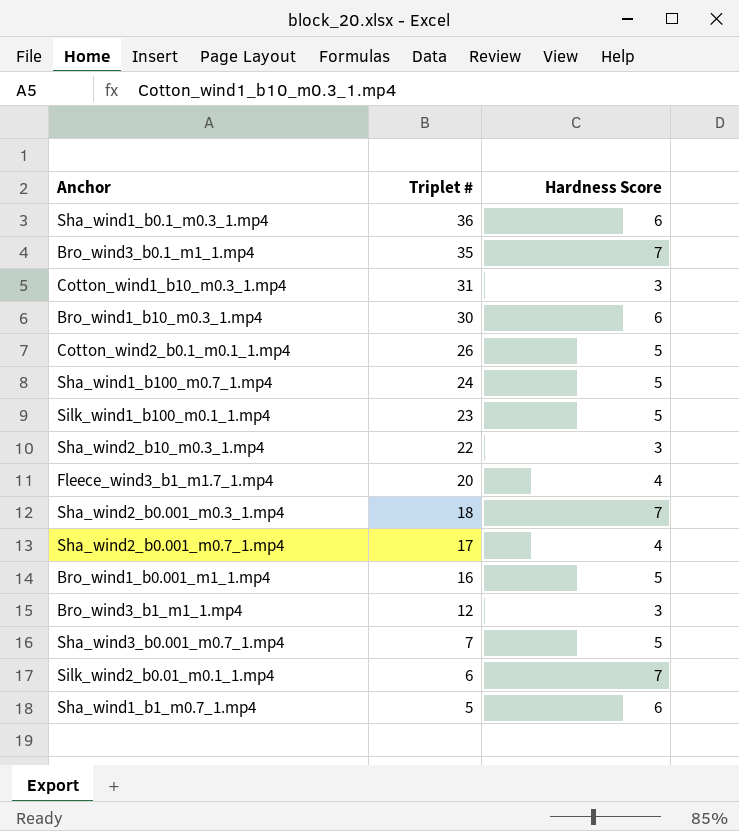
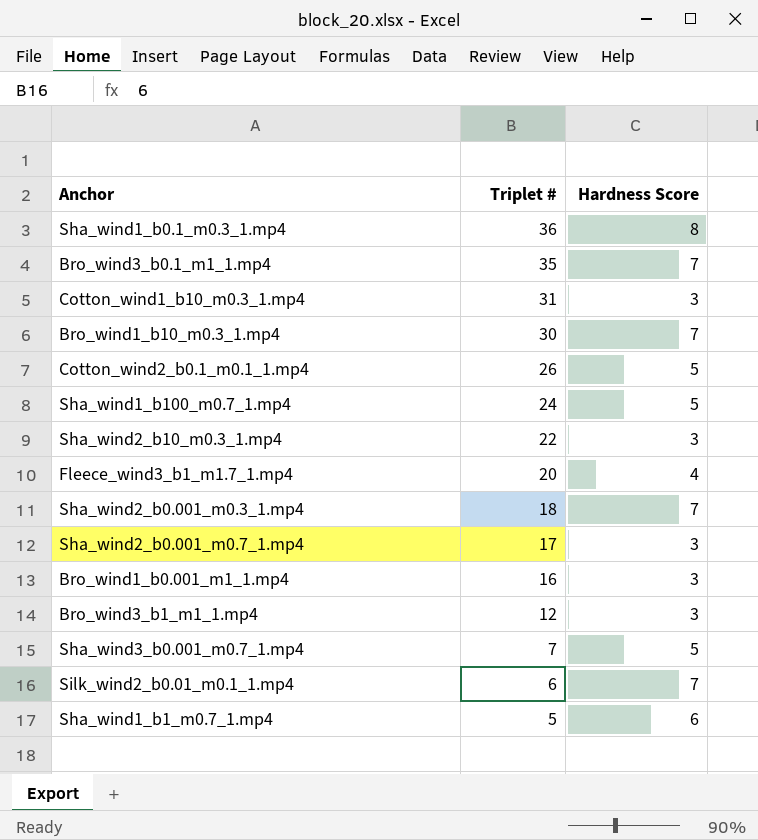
row Silk_wind1_b100_m0.1_1.mp4: 23 | 5 -> none
Sha_wind1_b0.1_m0.3_1.mp4 | Hardness Score: 6 -> 8
Bro_wind1_b10_m0.3_1.mp4 | Hardness Score: 6 -> 7
Sha_wind2_b0.001_m0.7_1.mp4 | Hardness Score: 4 -> 3
Bro_wind1_b0.001_m1_1.mp4 | Hardness Score: 5 -> 3

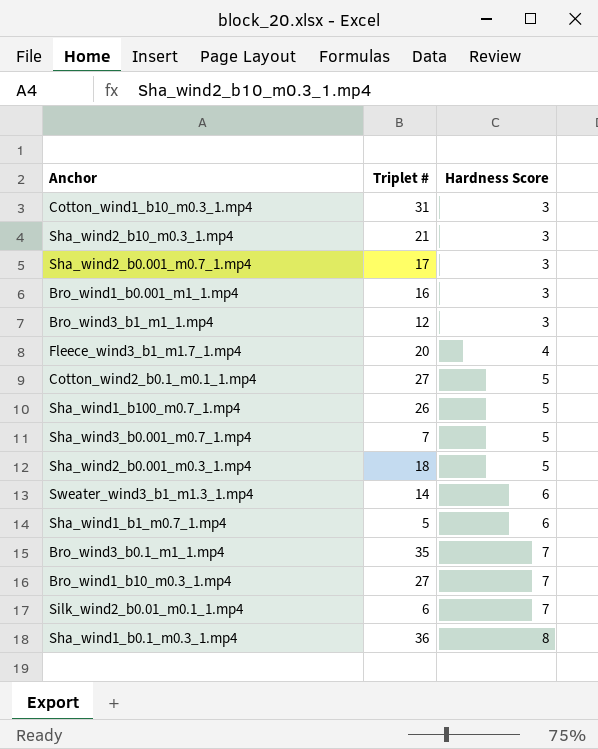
row order: Triplet # descending -> Hardness Score ascending
Sha_wind2_b10_m0.3_1.mp4 | Triplet #: 22 -> 21
Cotton_wind2_b0.1_m0.1_1.mp4 | Triplet #: 26 -> 27
Sha_wind1_b100_m0.7_1.mp4 | Triplet #: 24 -> 26
Sha_wind2_b0.001_m0.3_1.mp4 | Hardness Score: 7 -> 5
row Sweater_wind3_b1_m1.3_1.mp4: none -> 14 | 6
Bro_wind1_b10_m0.3_1.mp4 | Triplet #: 30 -> 27

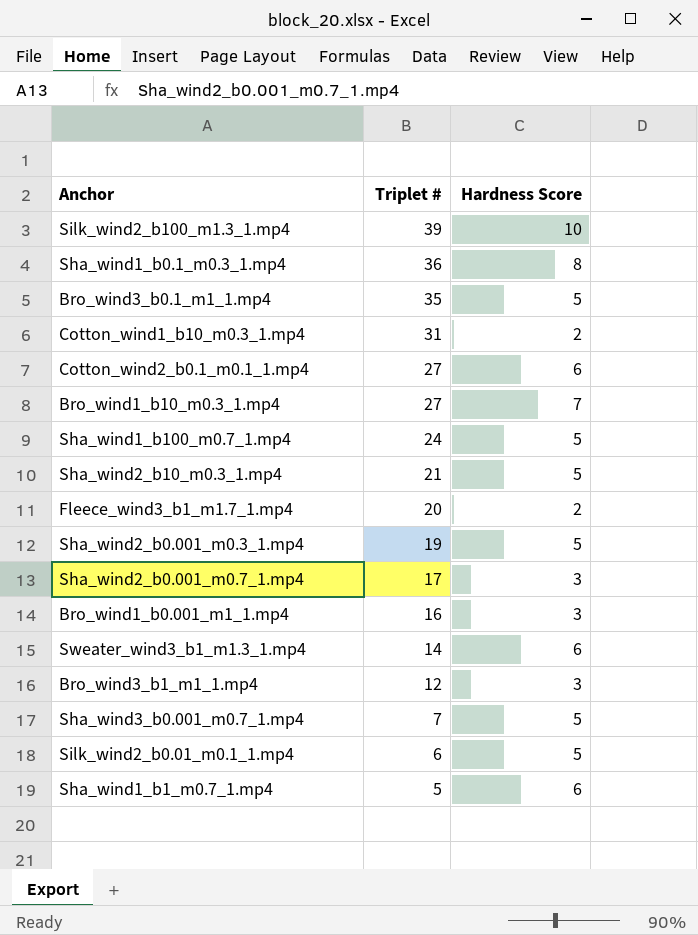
row order: Hardness Score ascending -> Triplet # descending
row Silk_wind2_b100_m1.3_1.mp4: none -> 39 | 10
Bro_wind3_b0.1_m1_1.mp4 | Hardness Score: 7 -> 5
Cotton_wind1_b10_m0.3_1.mp4 | Hardness Score: 3 -> 2
Cotton_wind2_b0.1_m0.1_1.mp4 | Hardness Score: 5 -> 6
Sha_wind1_b100_m0.7_1.mp4 | Triplet #: 26 -> 24
Sha_wind2_b10_m0.3_1.mp4 | Hardness Score: 3 -> 5
Fleece_wind3_b1_m1.7_1.mp4 | Hardness Score: 4 -> 2
Sha_wind2_b0.001_m0.3_1.mp4 | Triplet #: 18 -> 19
Silk_wind2_b0.01_m0.1_1.mp4 | Hardness Score: 7 -> 5

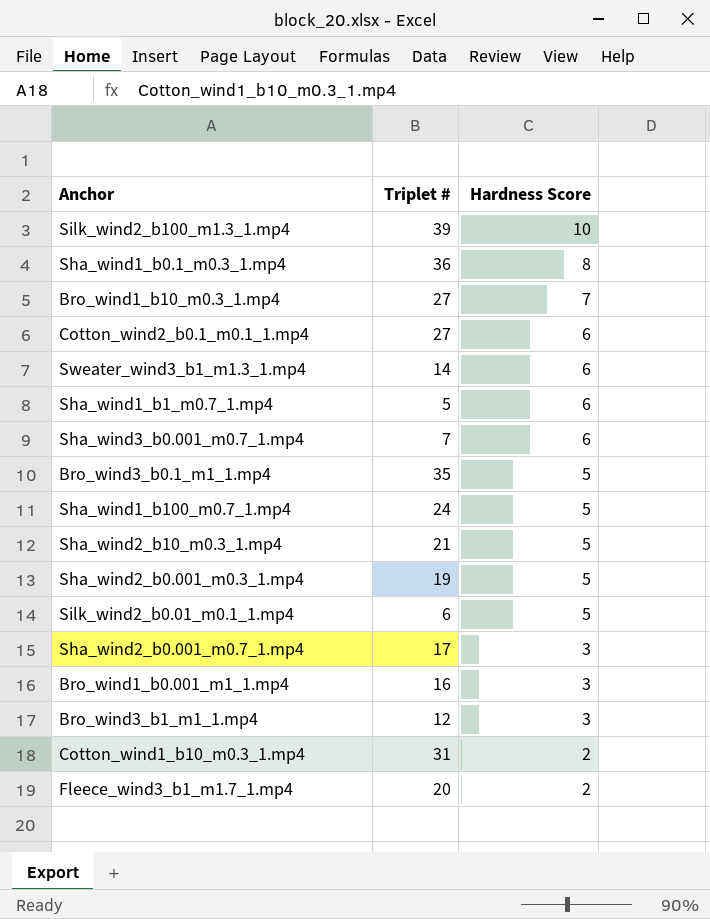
row order: Triplet # descending -> Hardness Score descending
Sha_wind3_b0.001_m0.7_1.mp4 | Hardness Score: 5 -> 6

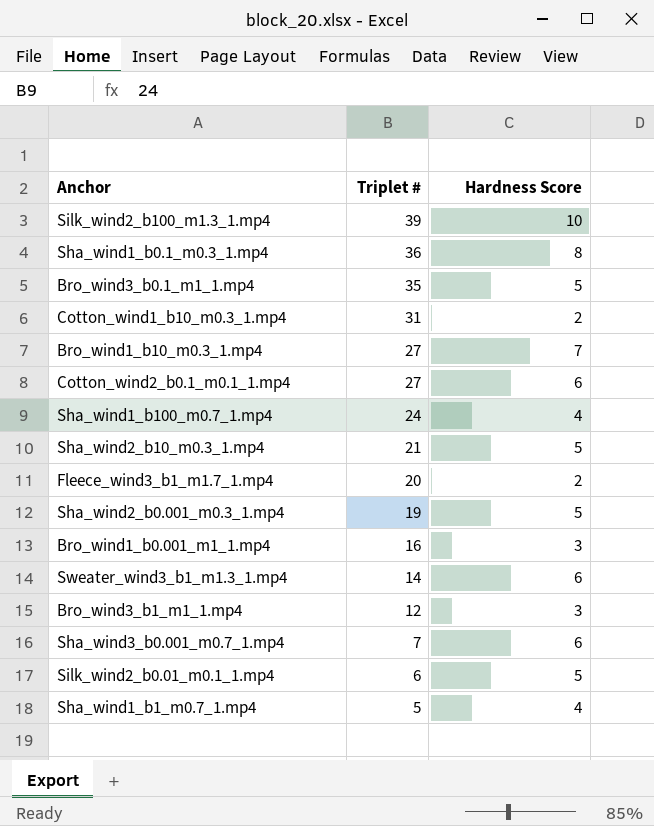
row order: Hardness Score descending -> Triplet # descending
row Sha_wind2_b0.001_m0.7_1.mp4: 17 | 3 -> none
Sha_wind1_b100_m0.7_1.mp4 | Hardness Score: 5 -> 4
Sha_wind1_b1_m0.7_1.mp4 | Hardness Score: 6 -> 4

